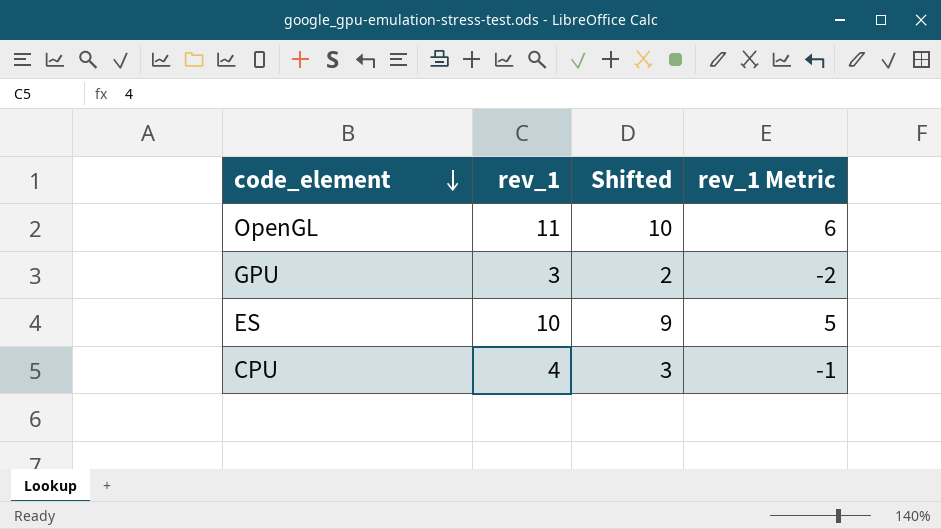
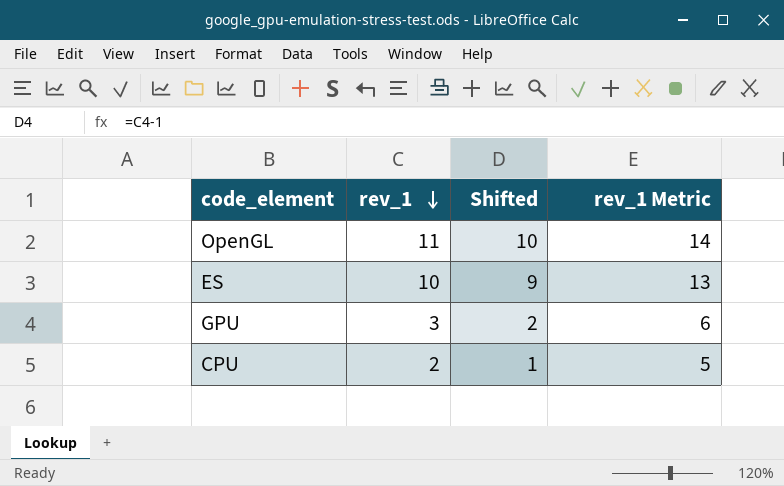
row order: code_element descending -> rev_1 descending
column rev_1 Metric | formula: [rev_1] - 5 -> [rev_1] + 3
CPU | rev_1: 4 -> 2
CPU | Shifted: 3 -> 1

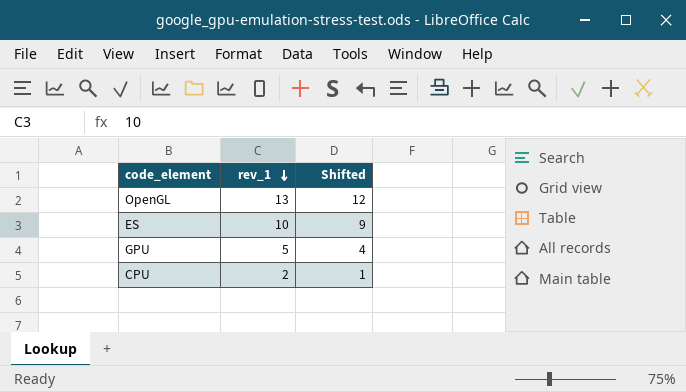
column rev_1 Metric | formula: [rev_1] + 3 -> none
OpenGL | rev_1: 11 -> 13
OpenGL | Shifted: 10 -> 12
GPU | rev_1: 3 -> 5
GPU | Shifted: 2 -> 4

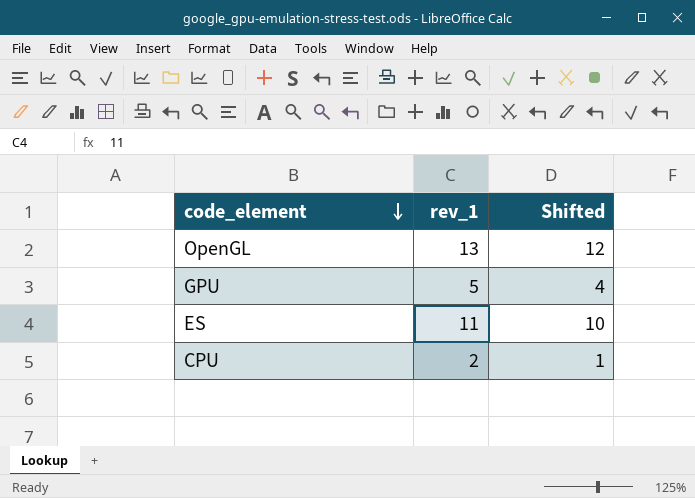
row order: rev_1 descending -> code_element descending
ES | rev_1: 10 -> 11
ES | Shifted: 9 -> 10

